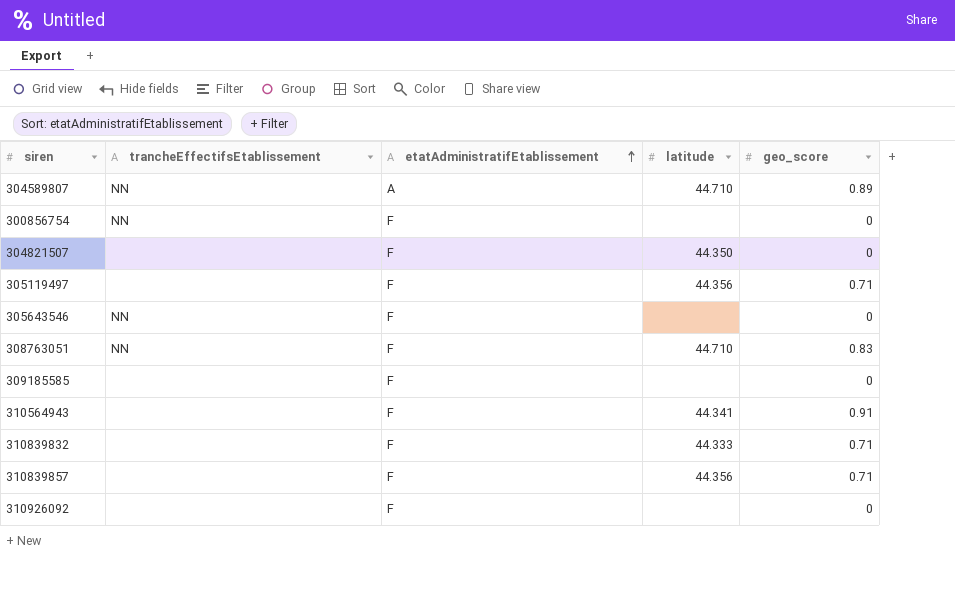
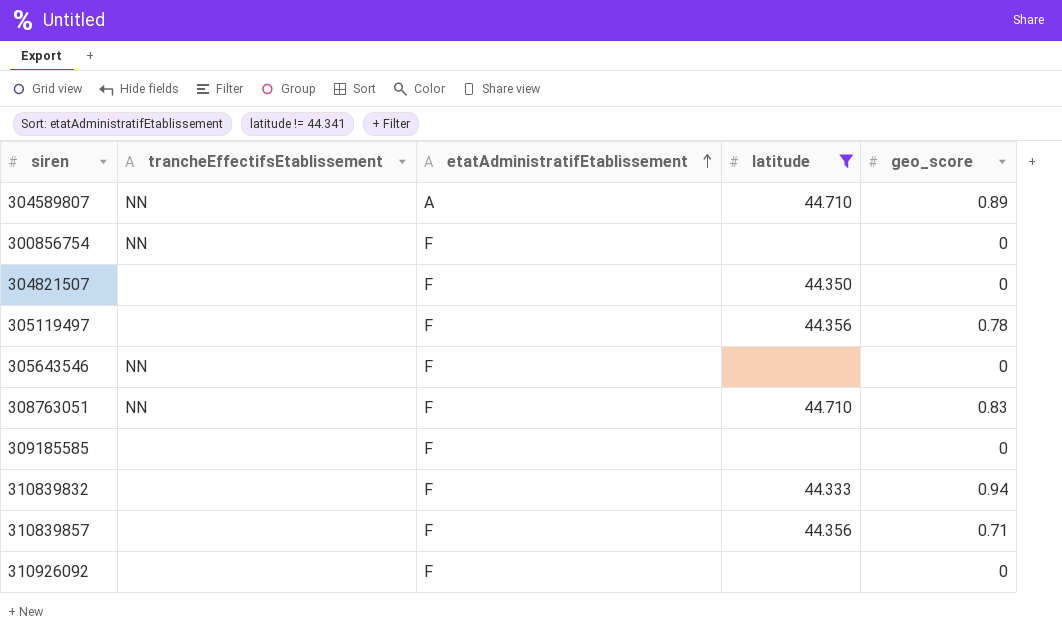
filter: none -> latitude != 44.341
305119497 | geo_score: 0.71 -> 0.78
310839832 | geo_score: 0.71 -> 0.94

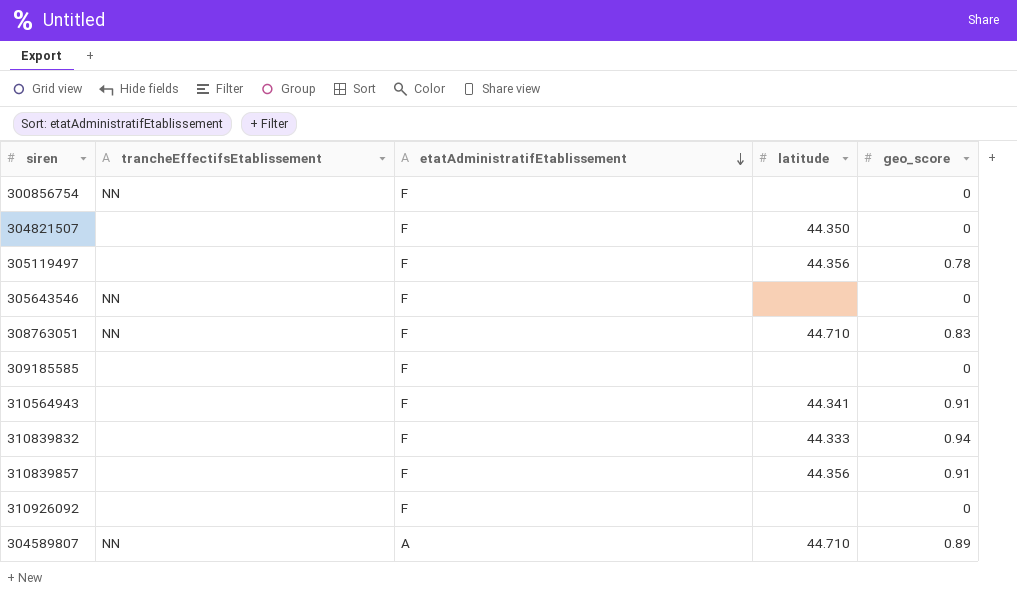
filter: latitude != 44.341 -> none
row order: etatAdministratifEtablissement ascending -> etatAdministratifEtablissement descending
310839857 | geo_score: 0.71 -> 0.91

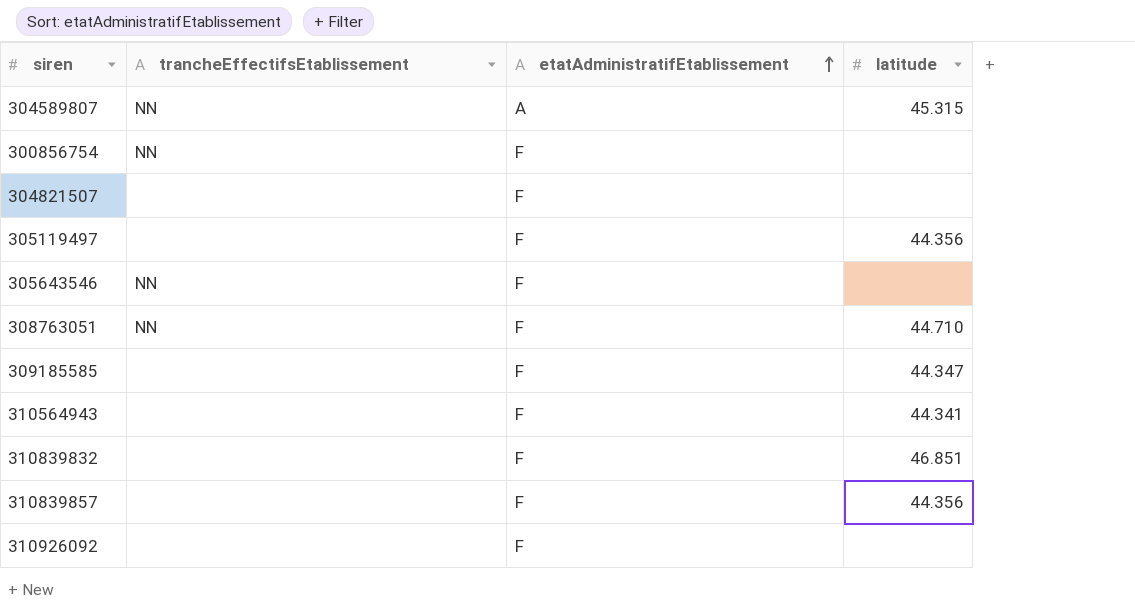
row order: etatAdministratifEtablissement descending -> etatAdministratifEtablissement ascending
column geo_score | position: 5 -> none
304589807 | latitude: 44.710 -> 45.315
304821507 | latitude: 44.350 -> none
309185585 | latitude: none -> 44.347
310839832 | latitude: 44.333 -> 46.851

